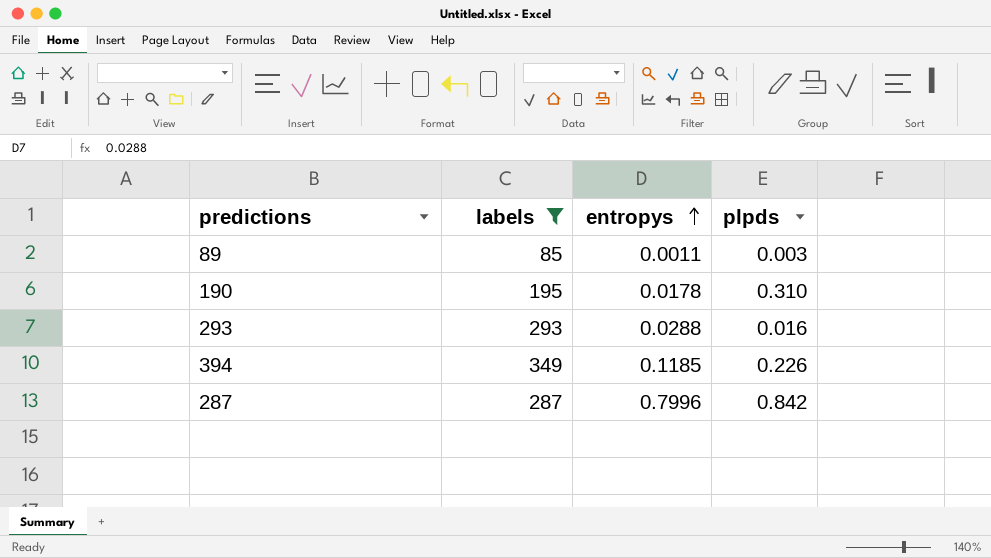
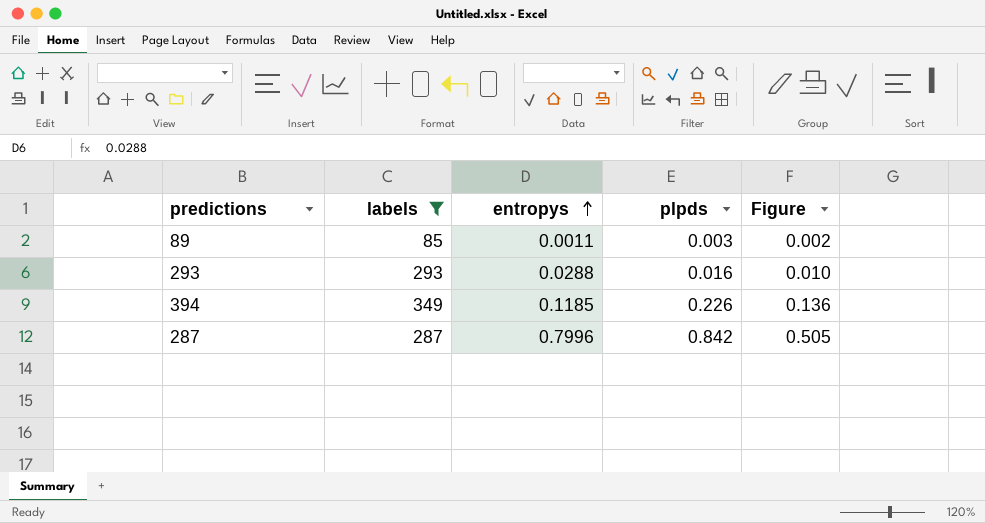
column Figure | formula: none -> [plpds] * 0.6
row 190: 195 | 0.0178 | 0.310 -> none

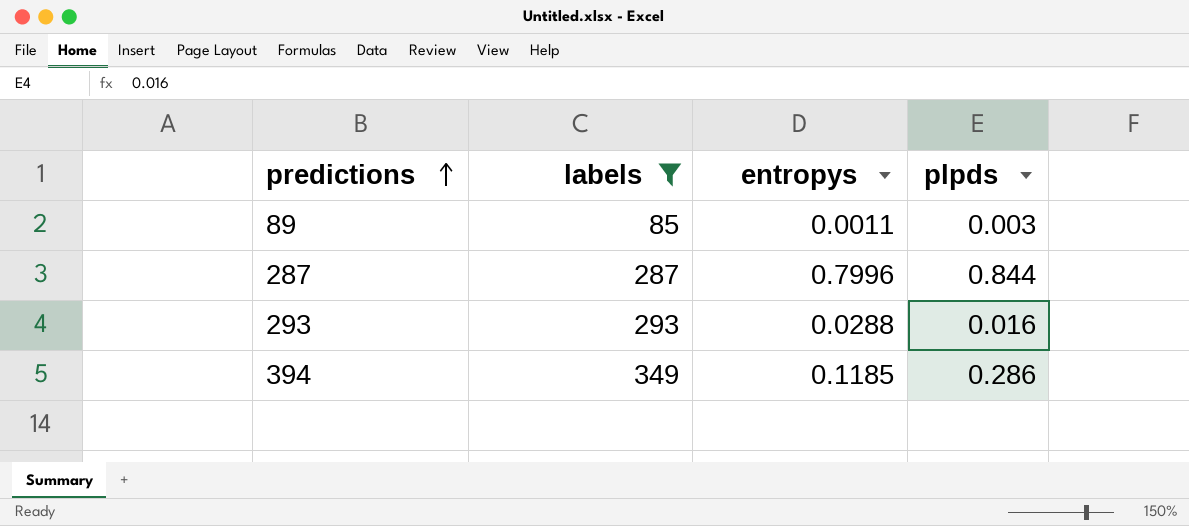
row order: entropys ascending -> predictions ascending
column Figure | formula: [plpds] * 0.6 -> none
287 | plpds: 0.842 -> 0.844
394 | plpds: 0.226 -> 0.286

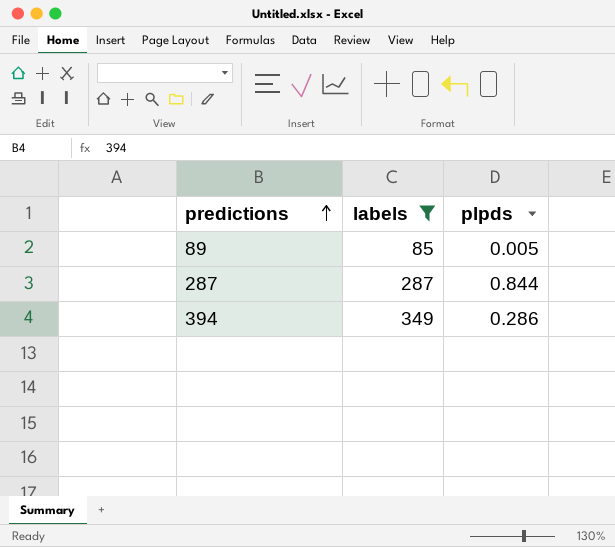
column entropys | position: 3 -> none
row 293: 293 | 0.0288 | 0.016 -> none
89 | plpds: 0.003 -> 0.005

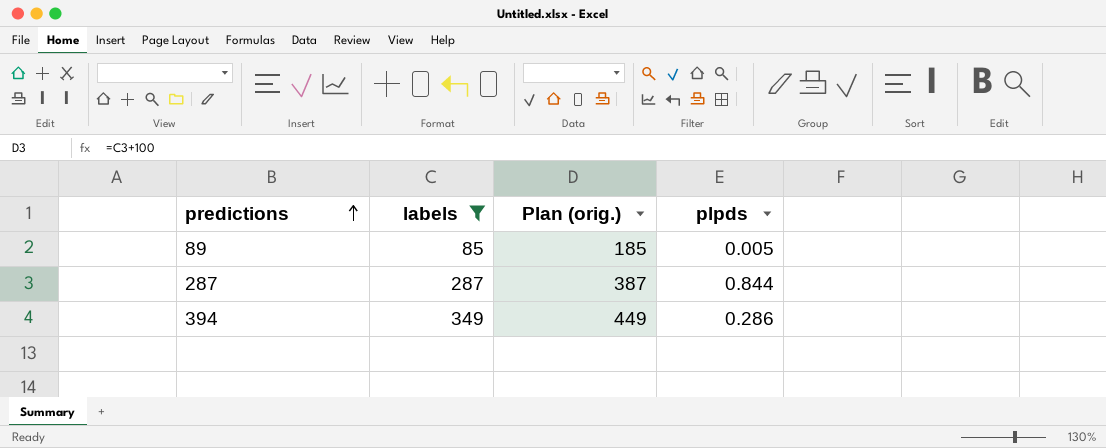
column Plan (orig.) | formula: none -> [labels] + 100

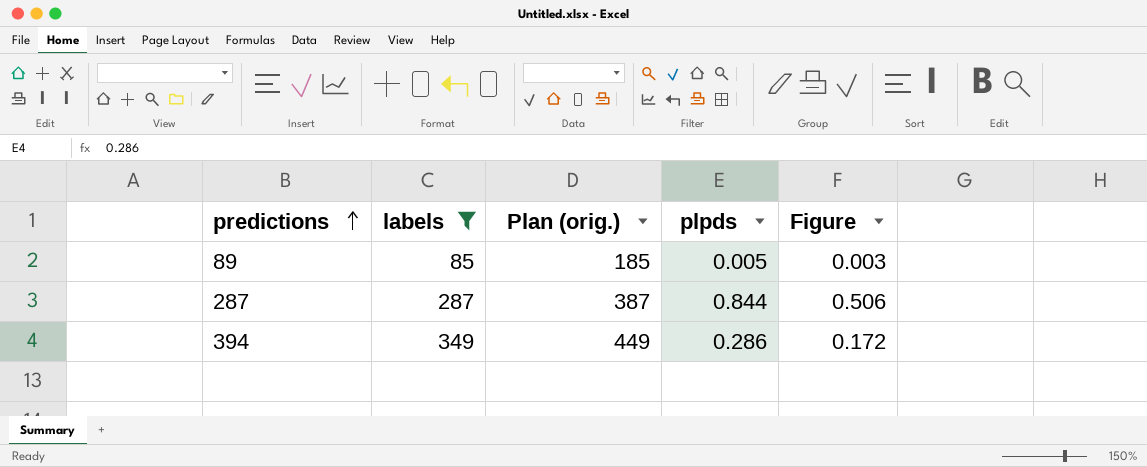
column Figure | formula: none -> [plpds] * 0.6

